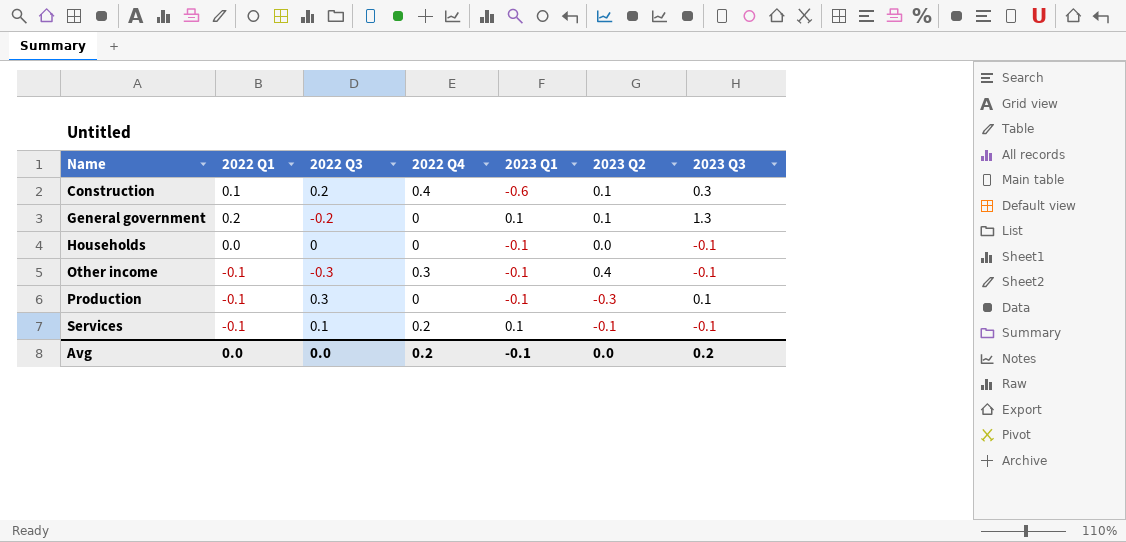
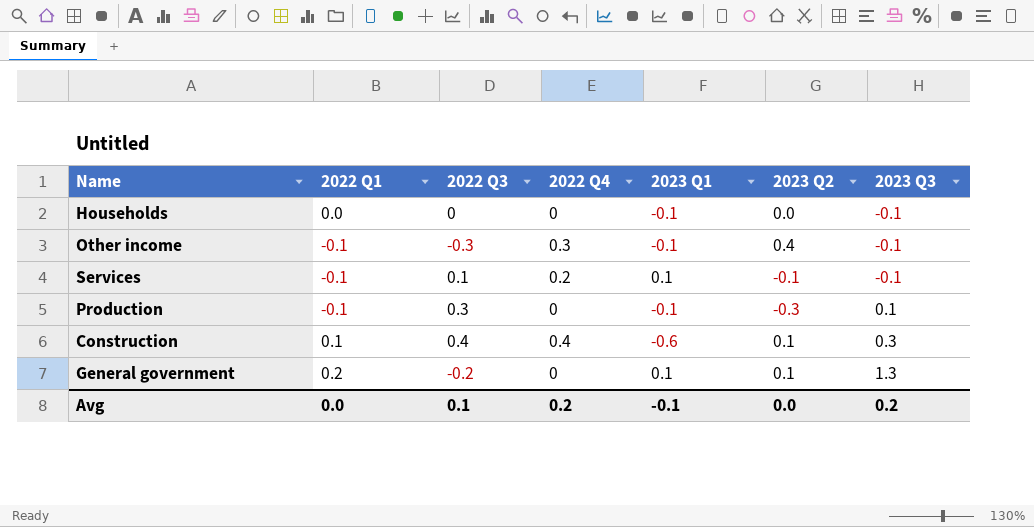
row order: Name ascending -> 2023 Q3 ascending
Construction | 2022 Q3: 0.2 -> 0.4
Avg | 2022 Q3: 0.0 -> 0.1

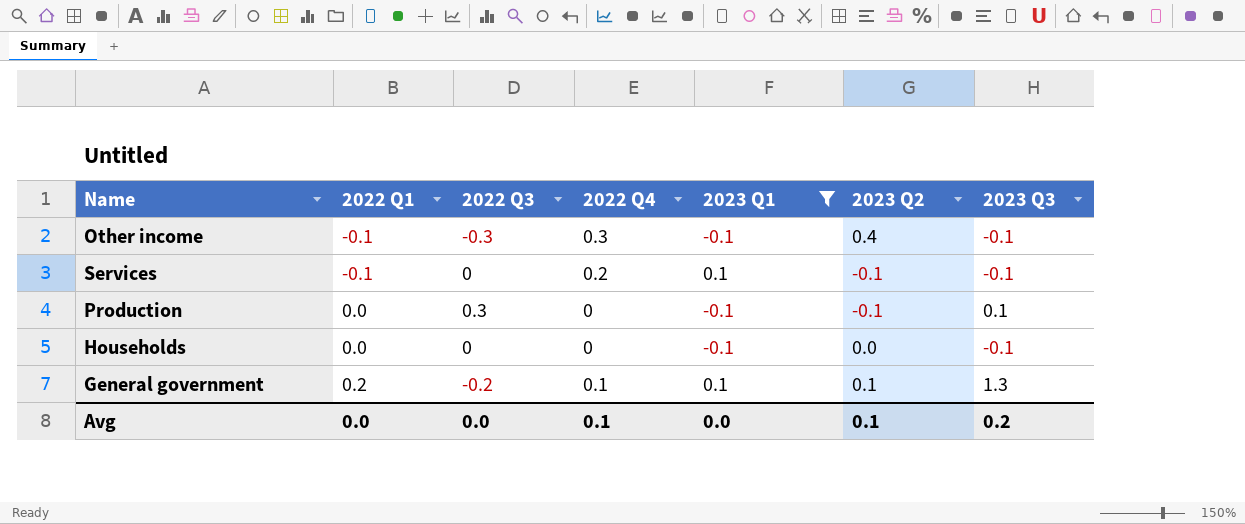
filter: none -> 2023 Q1 != -0.6
row order: 2023 Q3 ascending -> 2022 Q1 ascending
Services | 2022 Q3: 0.1 -> 0
Production | 2022 Q1: -0.1 -> 0.0
Production | 2023 Q2: -0.3 -> -0.1
General government | 2022 Q4: 0 -> 0.1
Avg | 2022 Q3: 0.1 -> 0.0
Avg | 2022 Q4: 0.2 -> 0.1
Avg | 2023 Q1: -0.1 -> 0.0
Avg | 2023 Q2: 0.0 -> 0.1

